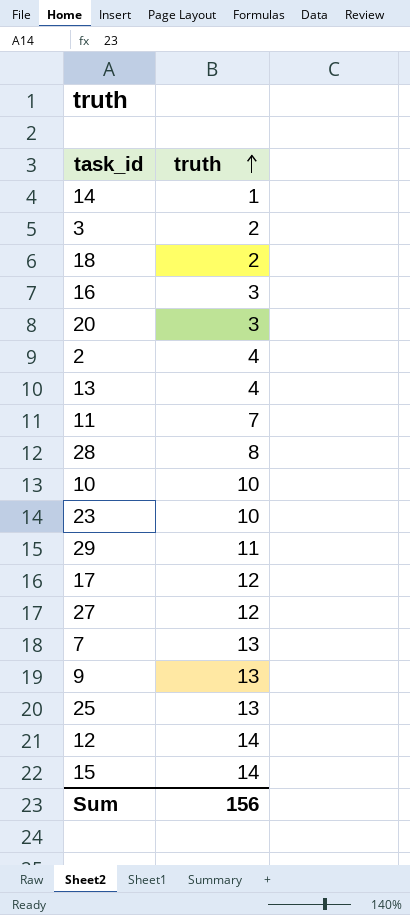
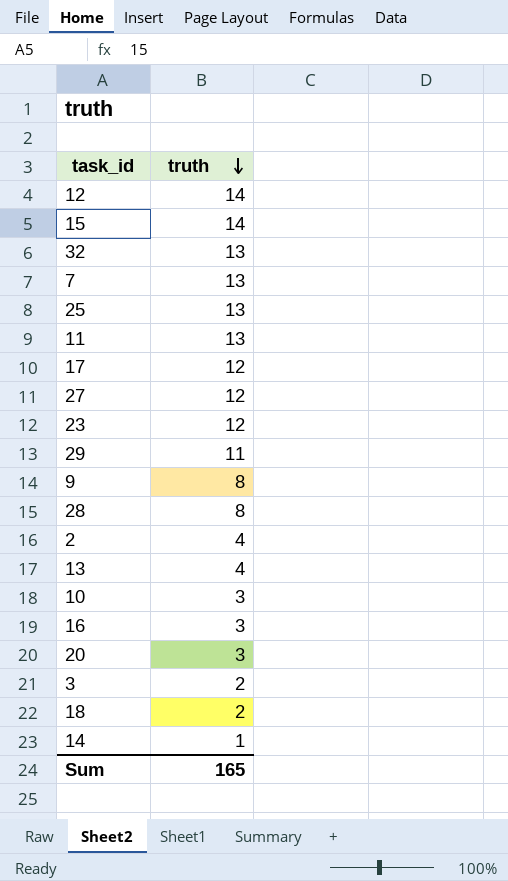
row order: truth ascending -> truth descending
row 32: none -> 13
11 | truth: 7 -> 13
23 | truth: 10 -> 12
9 | truth: 13 -> 8
10 | truth: 10 -> 3
Sum | truth: 156 -> 165

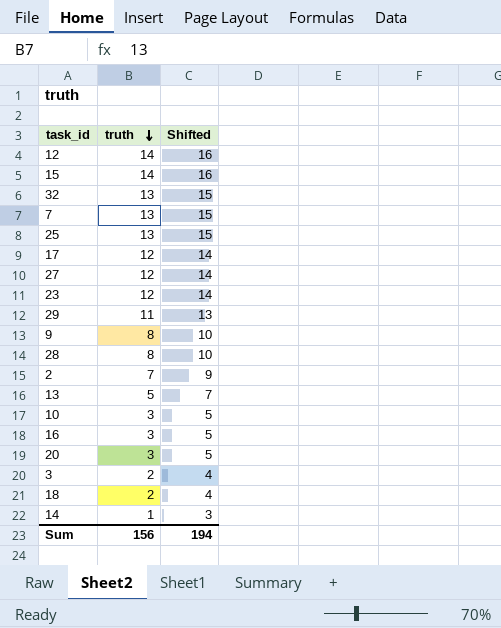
column Shifted | formula: none -> [truth] + 2
row 11: 13 -> none
2 | truth: 4 -> 7
13 | truth: 4 -> 5
Sum | truth: 165 -> 156

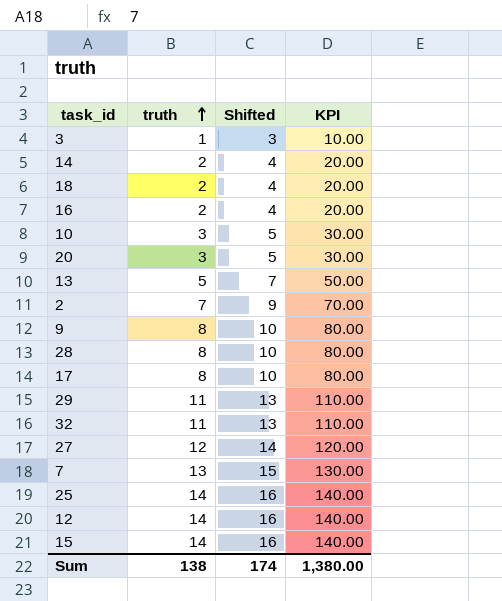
row order: truth descending -> truth ascending
column KPI | formula: none -> [truth] * 10
row 23: 12 | 14 -> none
3 | truth: 2 -> 1
3 | Shifted: 4 -> 3
14 | truth: 1 -> 2
14 | Shifted: 3 -> 4
16 | truth: 3 -> 2
16 | Shifted: 5 -> 4
17 | truth: 12 -> 8
17 | Shifted: 14 -> 10
32 | truth: 13 -> 11
32 | Shifted: 15 -> 13
25 | truth: 13 -> 14
25 | Shifted: 15 -> 16
Sum | truth: 156 -> 138
Sum | Shifted: 194 -> 174

